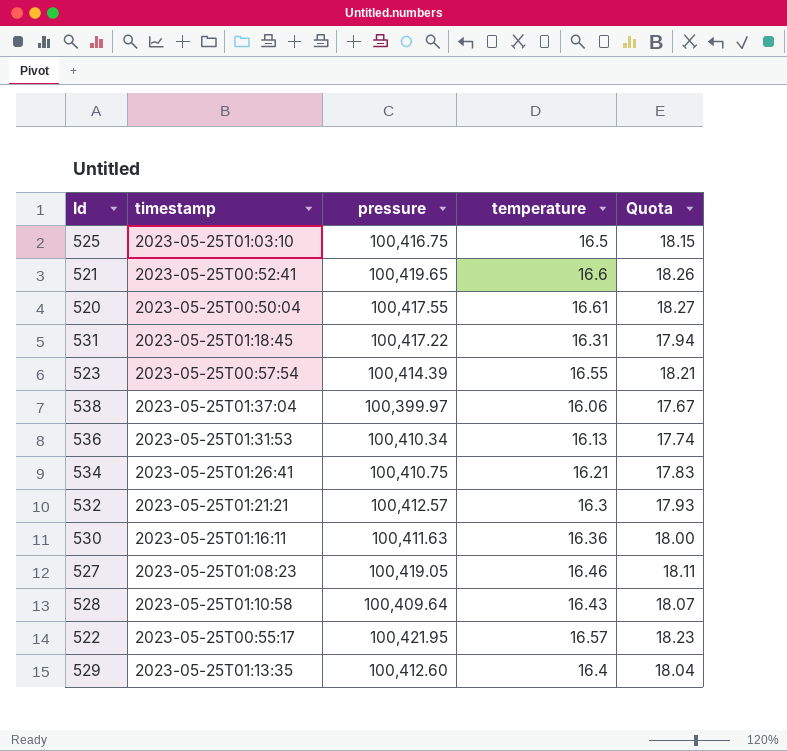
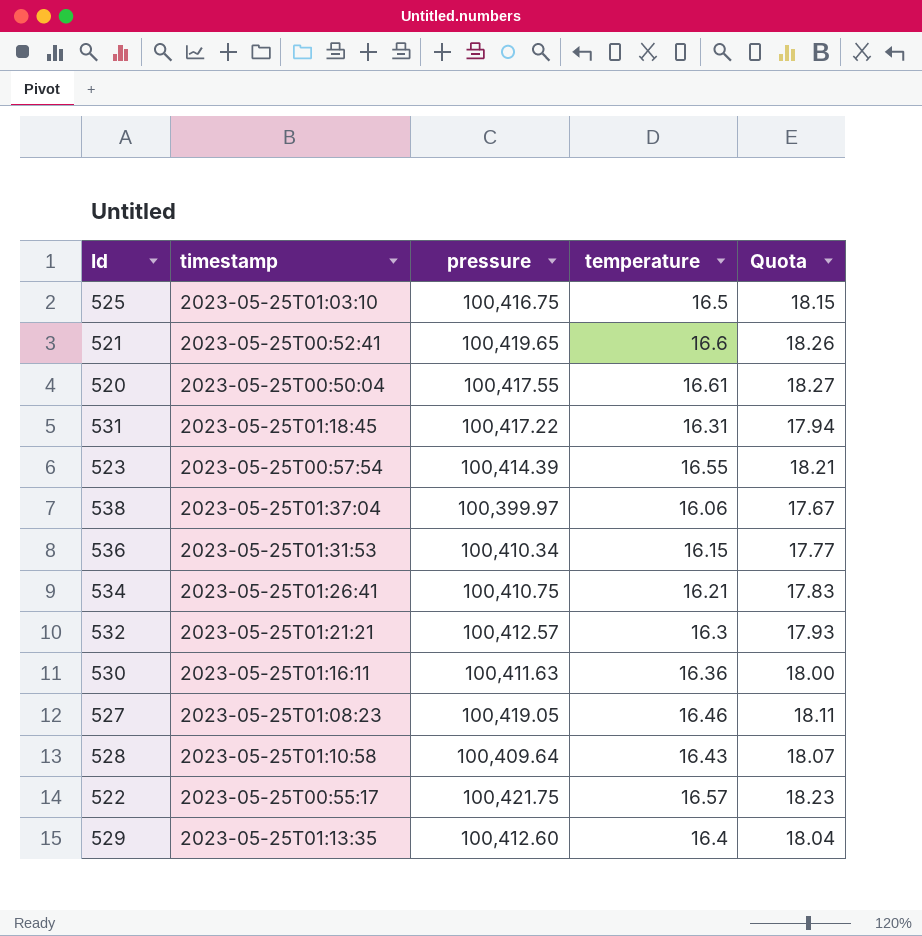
536 | temperature: 16.13 -> 16.15
536 | Quota: 17.74 -> 17.77
522 | pressure: 100,421.95 -> 100,421.75

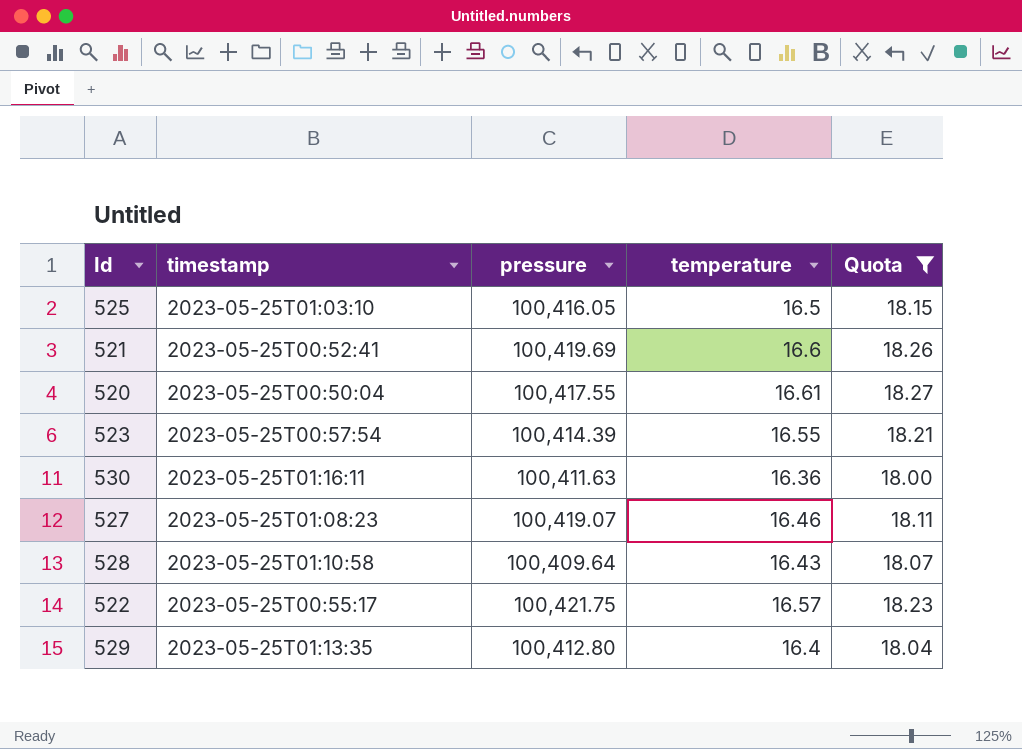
filter: none -> Quota >= 18.00
525 | pressure: 100,416.75 -> 100,416.05
521 | pressure: 100,419.65 -> 100,419.69
527 | pressure: 100,419.05 -> 100,419.07
529 | pressure: 100,412.60 -> 100,412.80

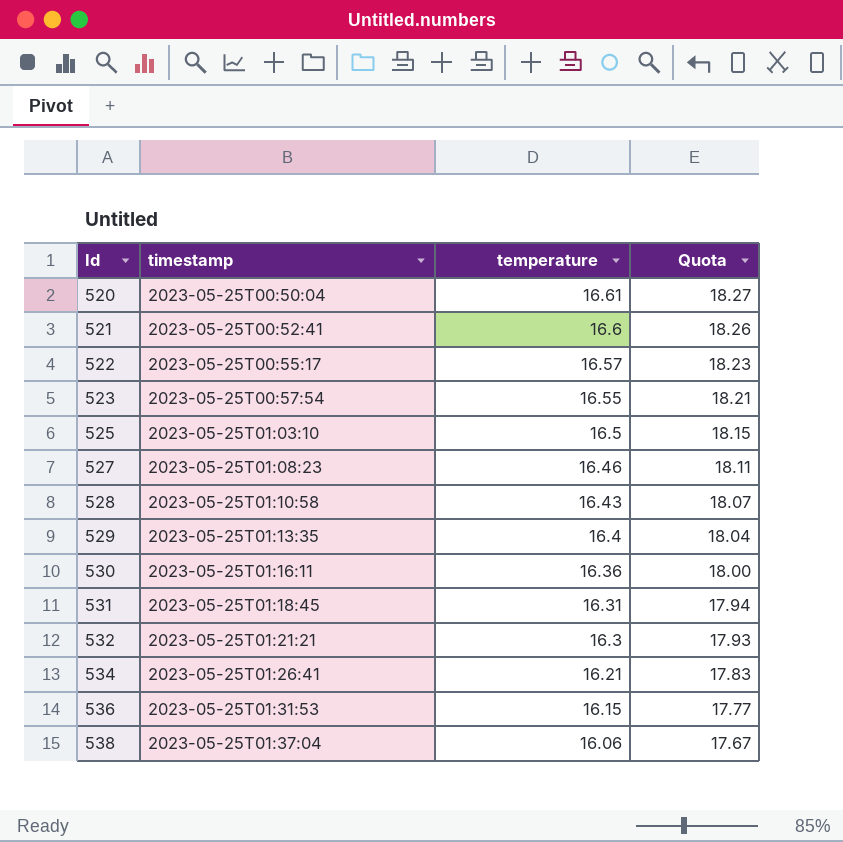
filter: Quota >= 18.00 -> none
row order: none -> Id ascending
column pressure | position: 3 -> none

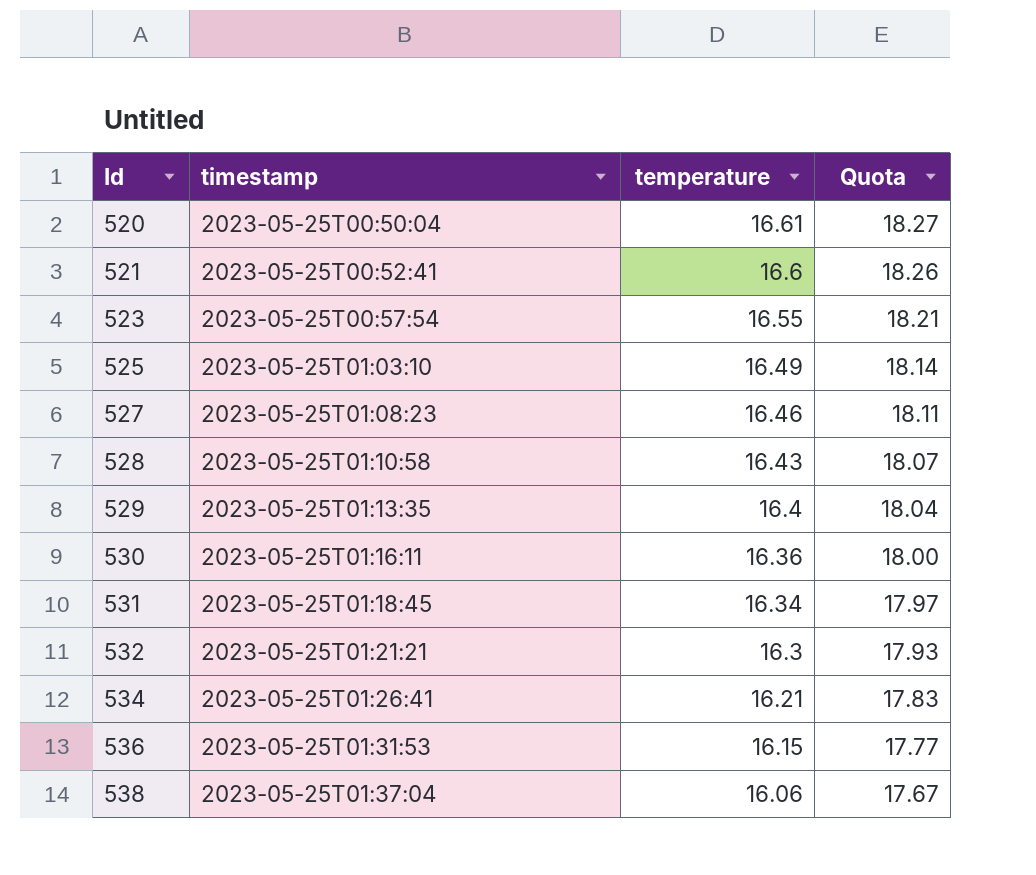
row 522: 2023-05-25T00:55:17 | 16.57 | 18.23 -> none
525 | temperature: 16.5 -> 16.49
525 | Quota: 18.15 -> 18.14
531 | temperature: 16.31 -> 16.34
531 | Quota: 17.94 -> 17.97

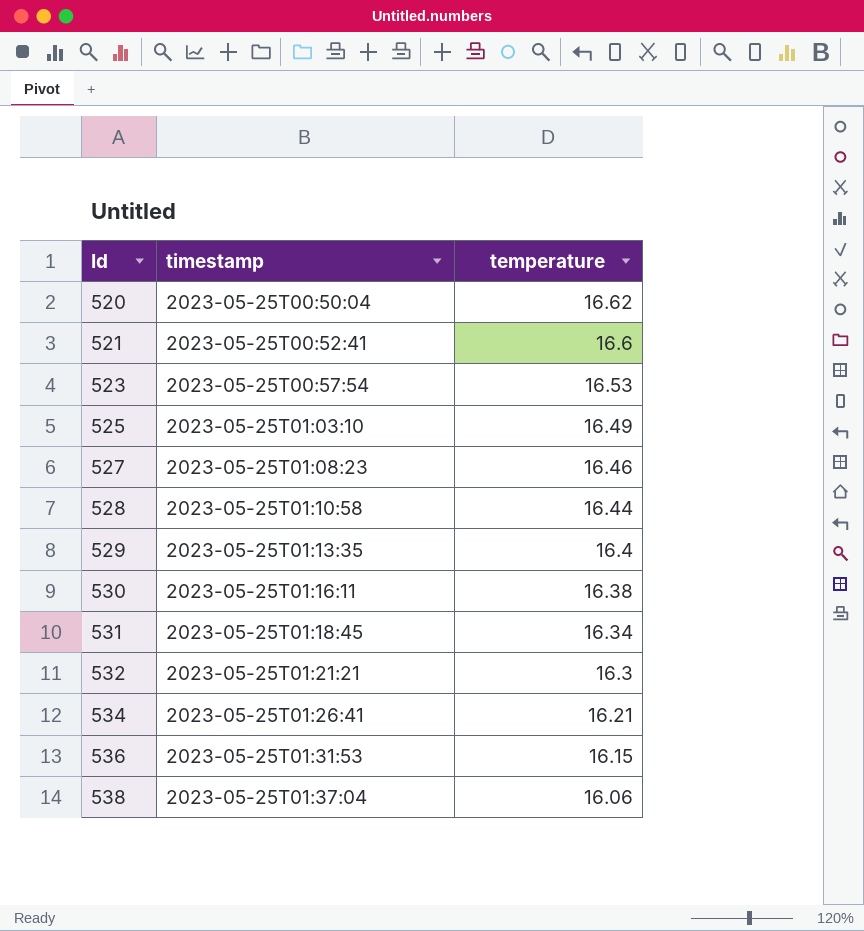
column Quota | formula: [temperature] * 1.1 -> none
520 | temperature: 16.61 -> 16.62
523 | temperature: 16.55 -> 16.53
528 | temperature: 16.43 -> 16.44
530 | temperature: 16.36 -> 16.38

